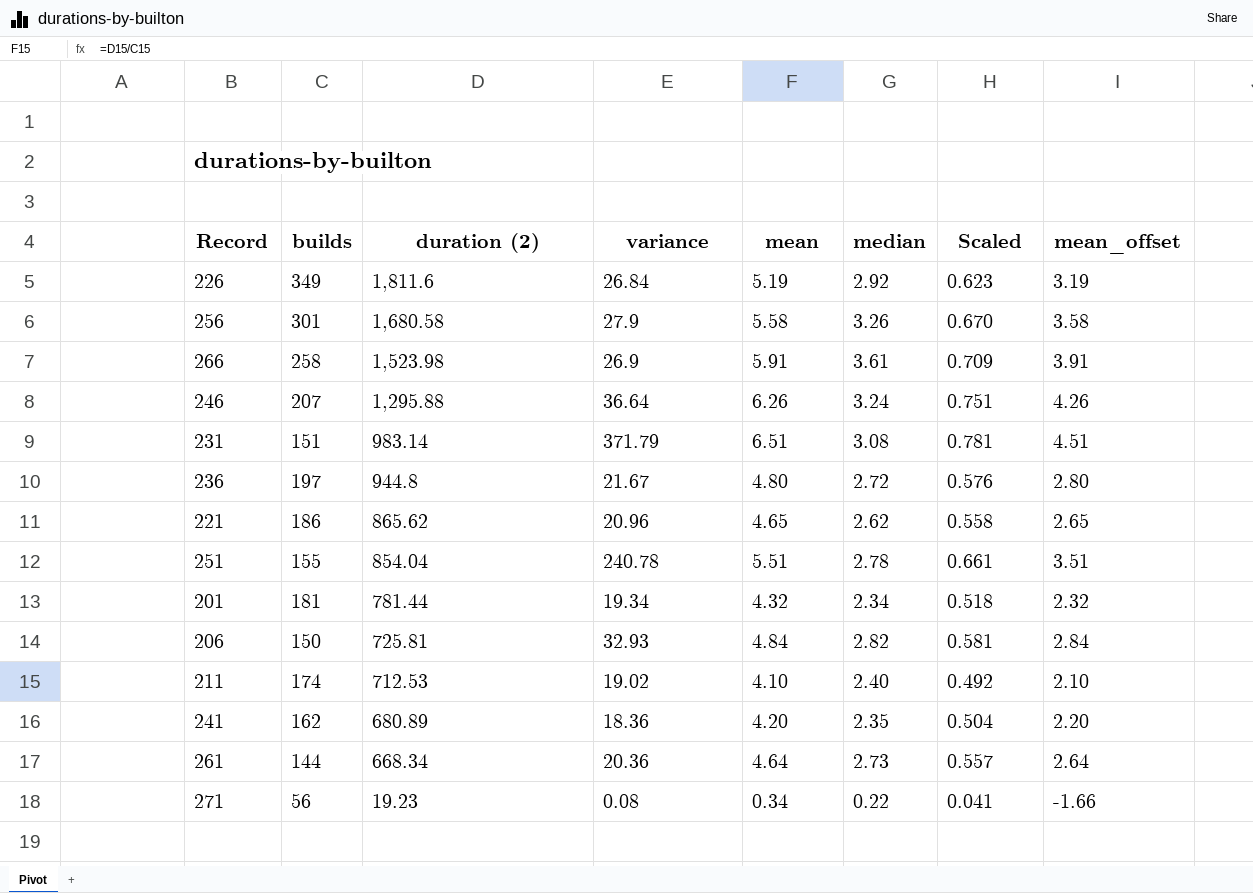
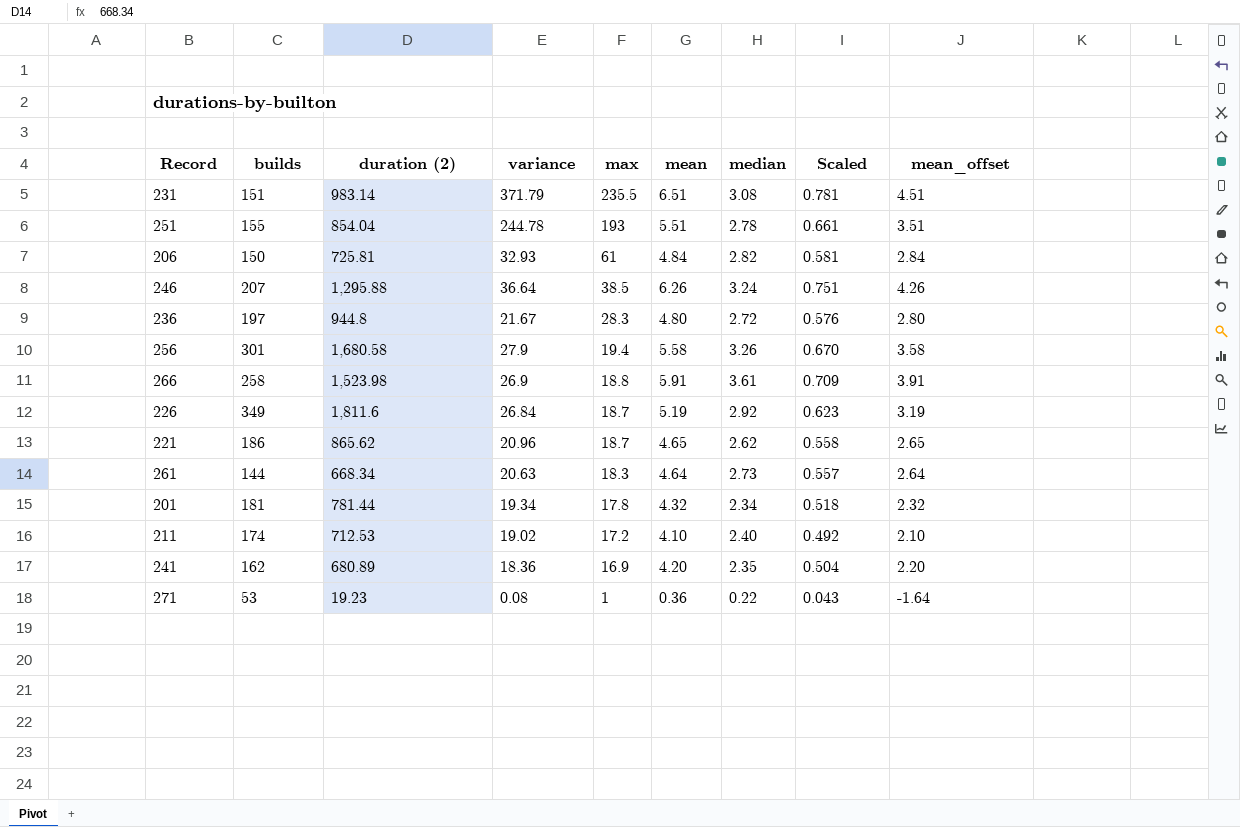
row order: duration (2) descending -> max descending
column max | position: none -> 5
251 | variance: 240.78 -> 244.78
261 | variance: 20.36 -> 20.63
271 | builds: 56 -> 53
271 | mean: 0.34 -> 0.36
271 | Scaled: 0.041 -> 0.043
271 | mean_offset: -1.66 -> -1.64

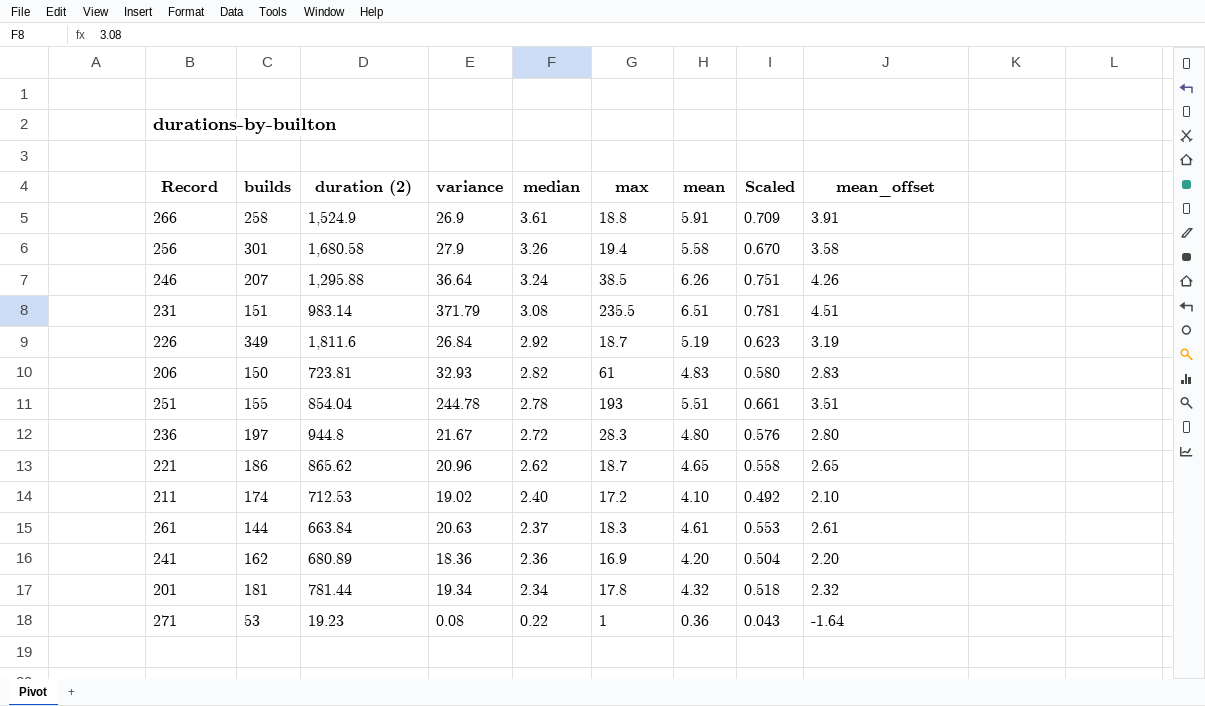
row order: max descending -> median descending
column median | position: 7 -> 5
266 | duration (2): 1,523.98 -> 1,524.9
206 | duration (2): 725.81 -> 723.81
206 | mean: 4.84 -> 4.83
206 | Scaled: 0.581 -> 0.580
206 | mean_offset: 2.84 -> 2.83
261 | duration (2): 668.34 -> 663.84
261 | median: 2.73 -> 2.37
261 | mean: 4.64 -> 4.61
261 | Scaled: 0.557 -> 0.553
261 | mean_offset: 2.64 -> 2.61
241 | median: 2.35 -> 2.36

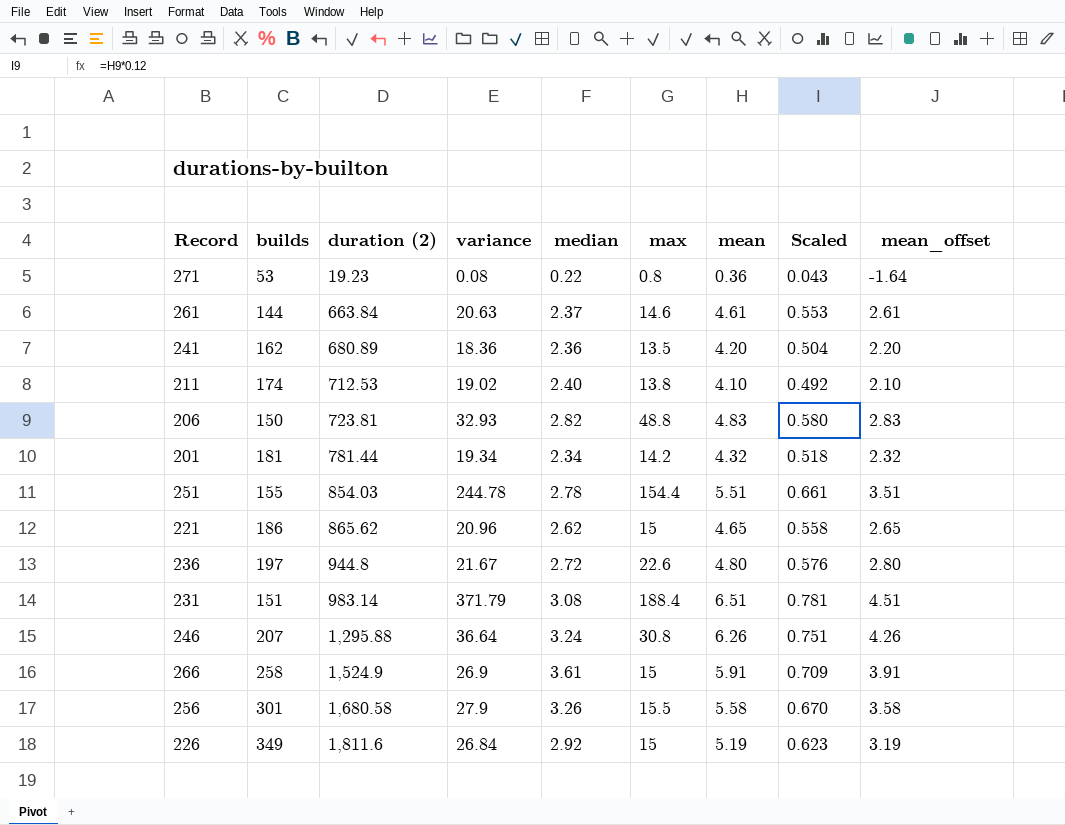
row order: median descending -> duration (2) ascending
271 | max: 1 -> 0.8
261 | max: 18.3 -> 14.6
241 | max: 16.9 -> 13.5
211 | max: 17.2 -> 13.8
206 | max: 61 -> 48.8
201 | max: 17.8 -> 14.2
251 | duration (2): 854.04 -> 854.03
251 | max: 193 -> 154.4
221 | max: 18.7 -> 15
236 | max: 28.3 -> 22.6
231 | max: 235.5 -> 188.4
246 | max: 38.5 -> 30.8
266 | max: 18.8 -> 15
256 | max: 19.4 -> 15.5
226 | max: 18.7 -> 15

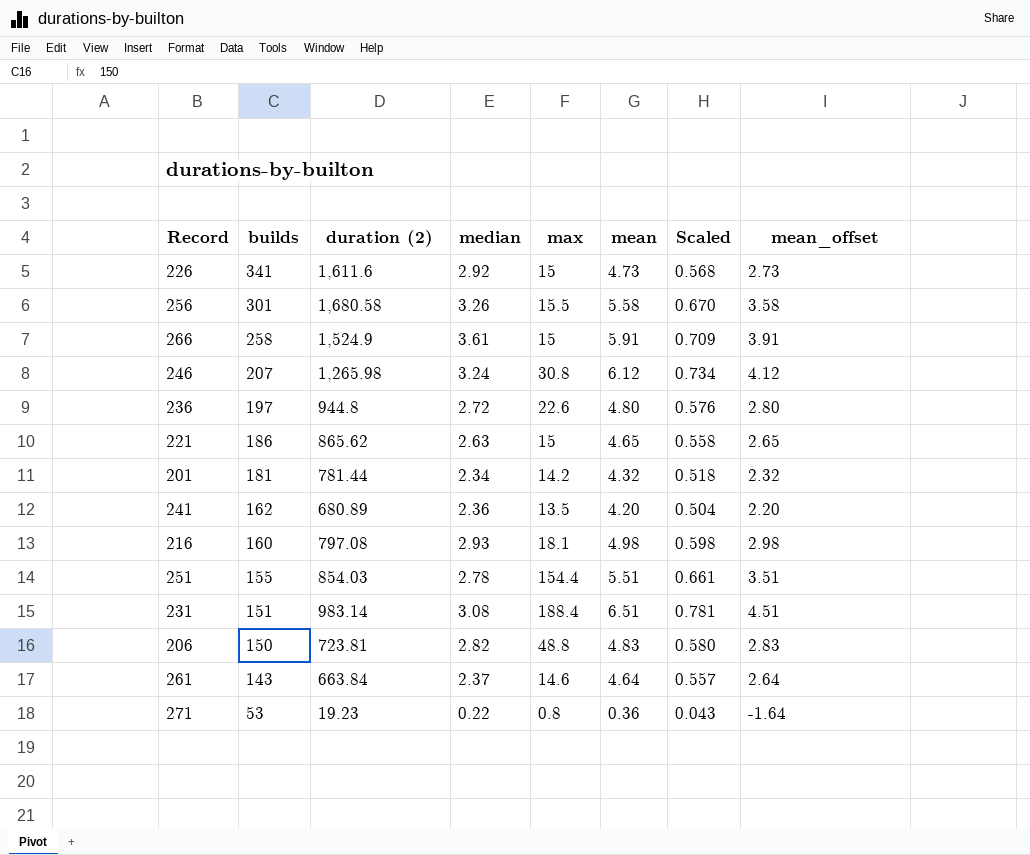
row order: duration (2) ascending -> builds descending
column variance | position: 4 -> none
row 211: 174 | 712.53 | 19.02 | 2.40 | 13.8 | 4.10 | 0.492 | 2.10 -> none
226 | builds: 349 -> 341
226 | duration (2): 1,811.6 -> 1,611.6
226 | mean: 5.19 -> 4.73
226 | Scaled: 0.623 -> 0.568
226 | mean_offset: 3.19 -> 2.73
246 | duration (2): 1,295.88 -> 1,265.98
246 | mean: 6.26 -> 6.12
246 | Scaled: 0.751 -> 0.734
246 | mean_offset: 4.26 -> 4.12
221 | median: 2.62 -> 2.63
row 216: none -> 160 | 797.08 | 2.93 | 18.1 | 4.98 | 0.598 | 2.98
261 | builds: 144 -> 143
261 | mean: 4.61 -> 4.64
261 | Scaled: 0.553 -> 0.557
261 | mean_offset: 2.61 -> 2.64

